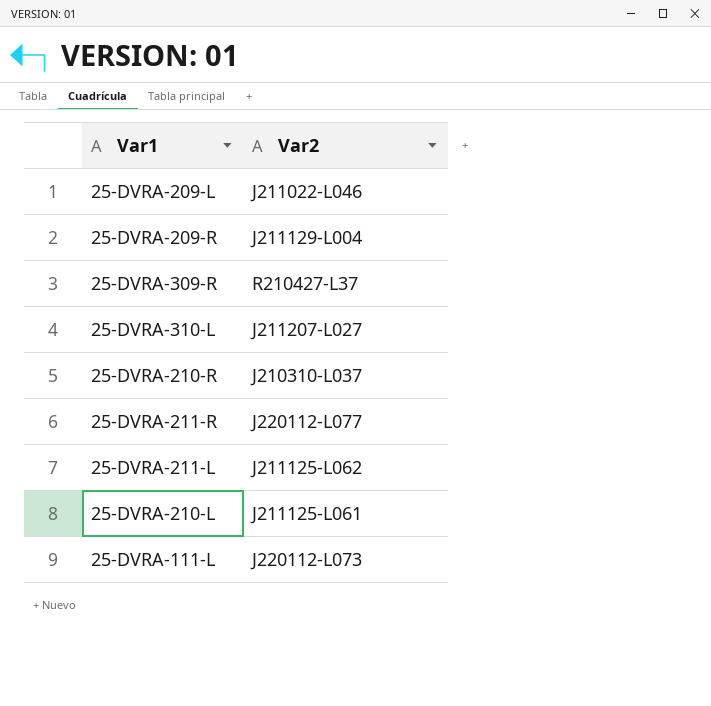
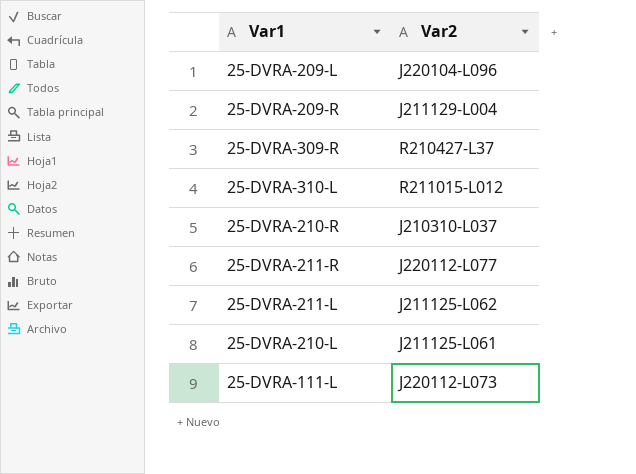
25-DVRA-209-L | Var2: J211022-L046 -> J220104-L096
25-DVRA-310-L | Var2: J211207-L027 -> R211015-L012

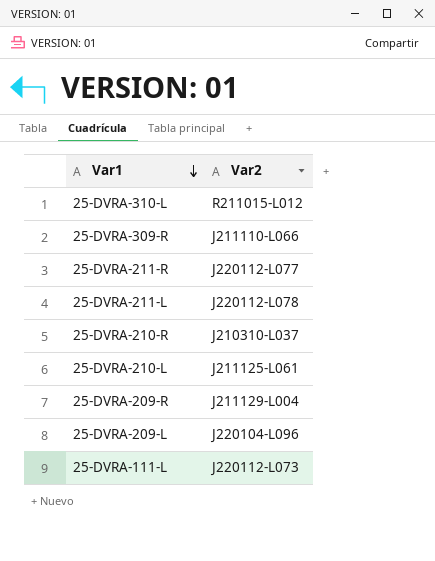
row order: none -> Var1 descending
25-DVRA-309-R | Var2: R210427-L37 -> J211110-L066
25-DVRA-211-L | Var2: J211125-L062 -> J220112-L078

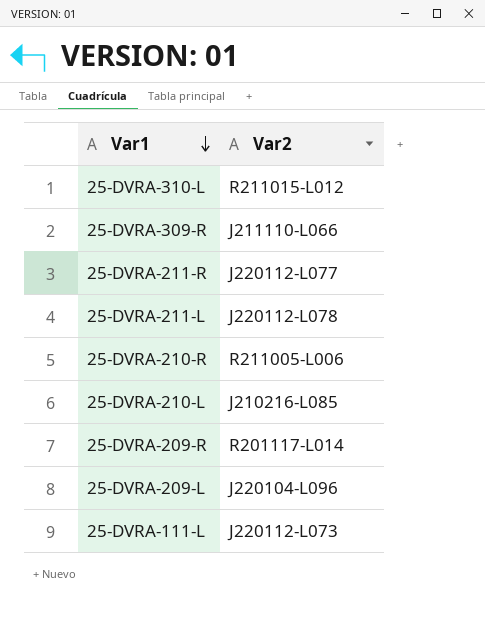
25-DVRA-210-R | Var2: J210310-L037 -> R211005-L006
25-DVRA-210-L | Var2: J211125-L061 -> J210216-L085
25-DVRA-209-R | Var2: J211129-L004 -> R201117-L014

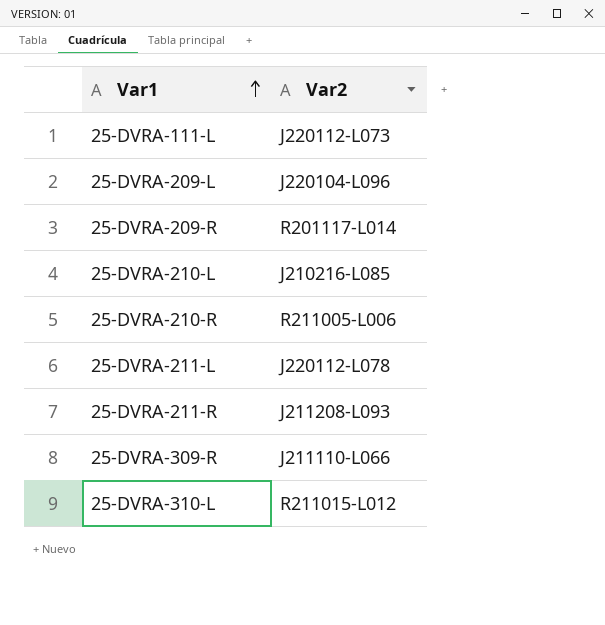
row order: Var1 descending -> Var1 ascending
25-DVRA-211-R | Var2: J220112-L077 -> J211208-L093

